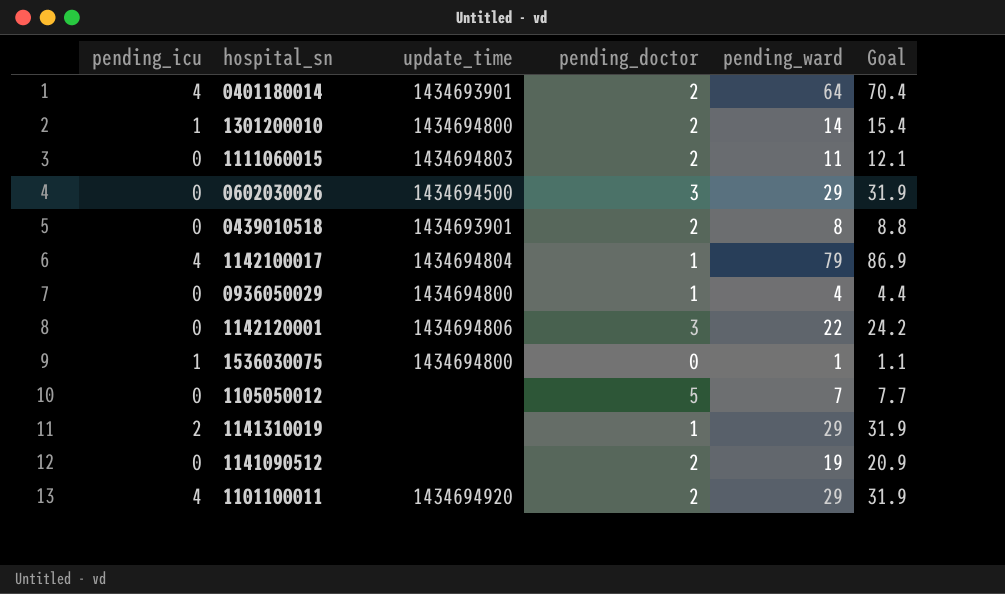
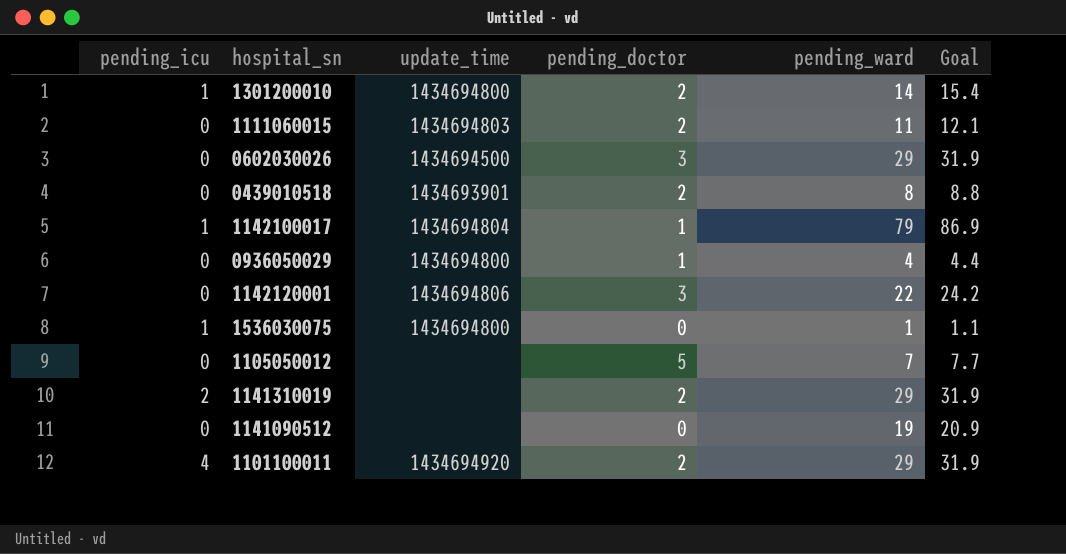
row 0401180014: 4 | 1434693901 | 2 | 64 | 70.4 -> none
1142100017 | pending_icu: 4 -> 1
1141310019 | pending_doctor: 1 -> 2
1141090512 | pending_doctor: 2 -> 0

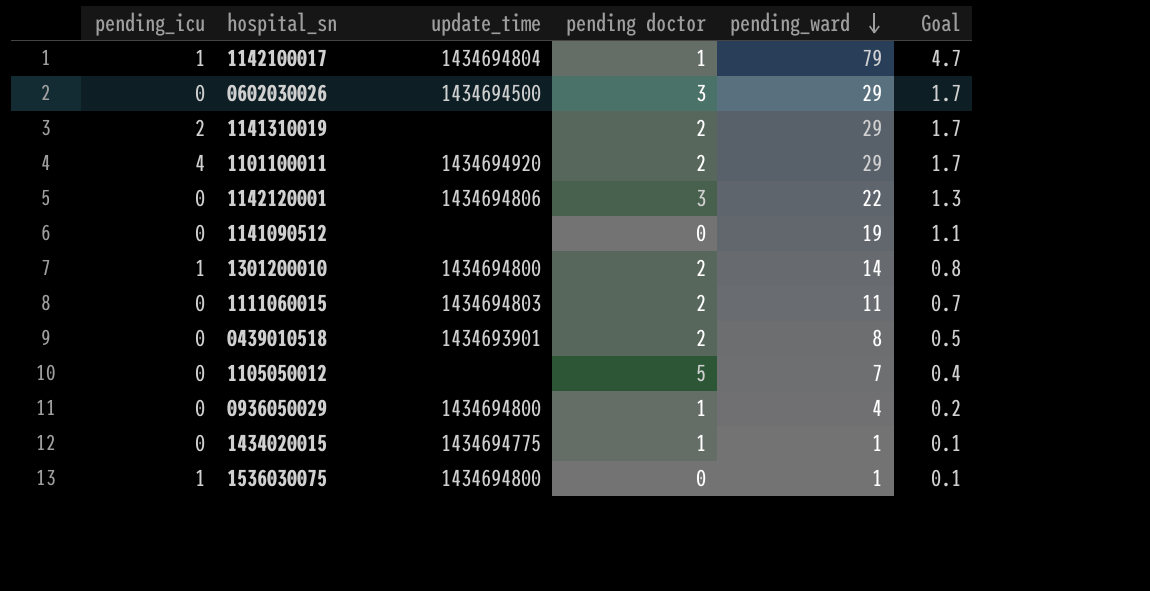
row order: none -> pending_ward descending
column name: pending_doctor -> pending doctor
column Goal | formula: [pending_ward] * 1.1 -> [pending_ward] * 0.06
row 1434020015: none -> 0 | 1434694775 | 1 | 1 | 0.1

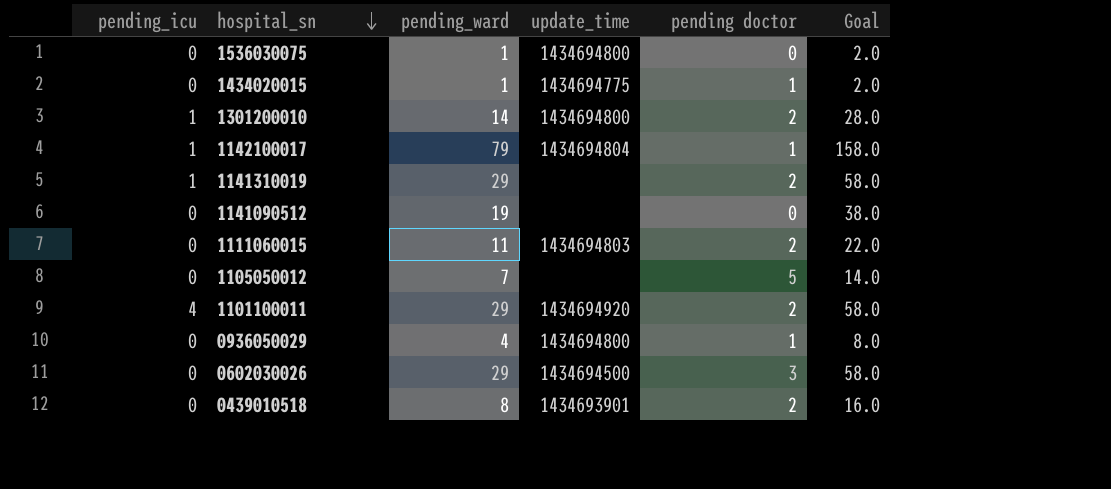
row order: pending_ward descending -> hospital_sn descending
column pending_ward | position: 5 -> 3
column Goal | formula: [pending_ward] * 0.06 -> [pending_ward] * 2
row 1142120001: 0 | 1434694806 | 3 | 22 | 1.3 -> none
1536030075 | pending_icu: 1 -> 0
1141310019 | pending_icu: 2 -> 1

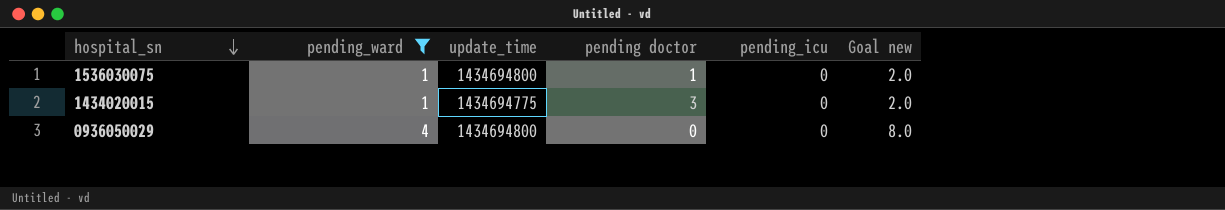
filter: none -> pending_ward <= 4
column pending_icu | position: 1 -> 5
column name: Goal -> Goal new
1536030075 | pending doctor: 0 -> 1
1434020015 | pending doctor: 1 -> 3
0936050029 | pending doctor: 1 -> 0

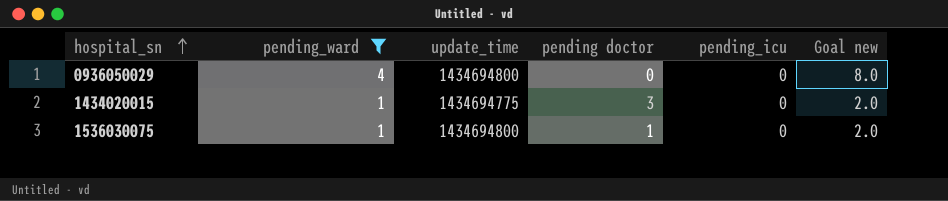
row order: hospital_sn descending -> hospital_sn ascending

